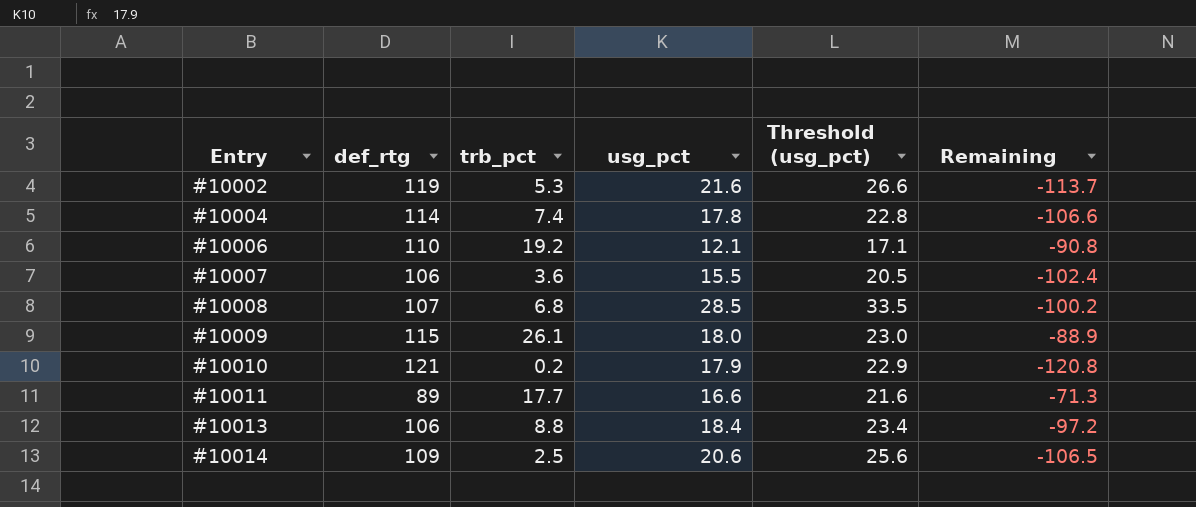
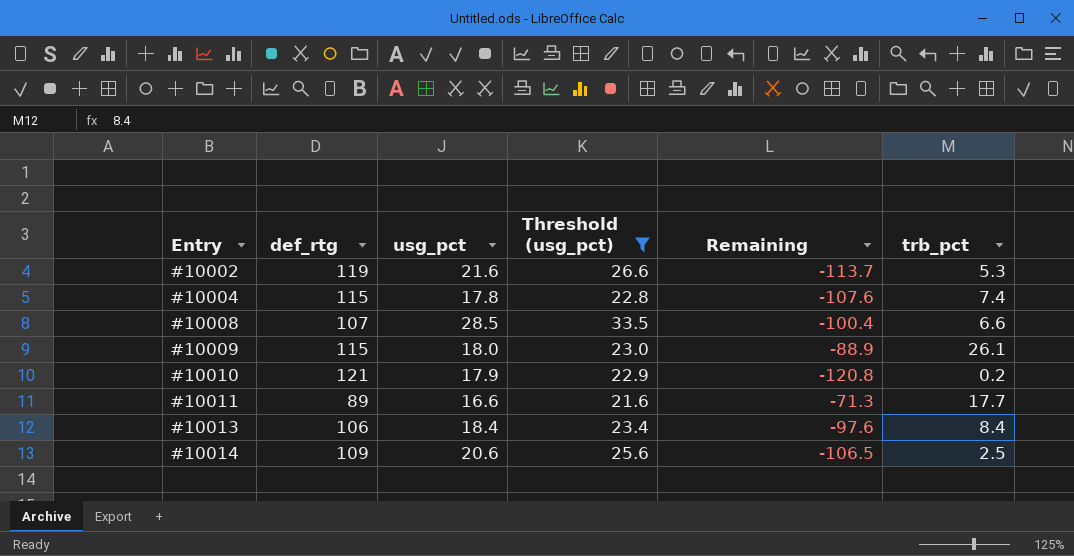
filter: none -> Threshold (usg_pct) >= 21.6
column trb_pct | position: 3 -> 6
#10004 | def_rtg: 114 -> 115
#10004 | Remaining: -106.6 -> -107.6
#10008 | Remaining: -100.2 -> -100.4
#10008 | trb_pct: 6.8 -> 6.6
#10013 | Remaining: -97.2 -> -97.6
#10013 | trb_pct: 8.8 -> 8.4

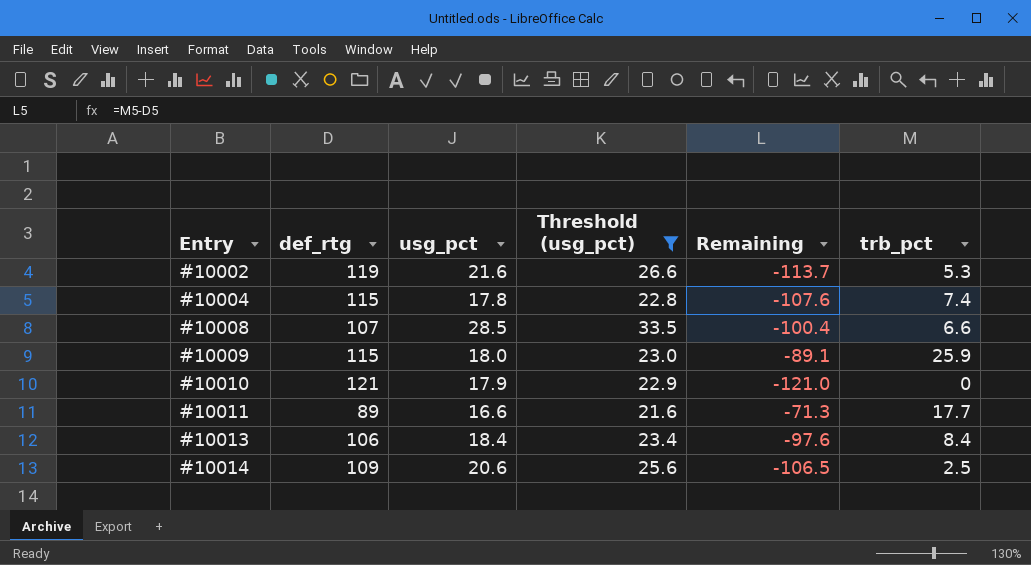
#10009 | Remaining: -88.9 -> -89.1
#10009 | trb_pct: 26.1 -> 25.9
#10010 | Remaining: -120.8 -> -121.0
#10010 | trb_pct: 0.2 -> 0

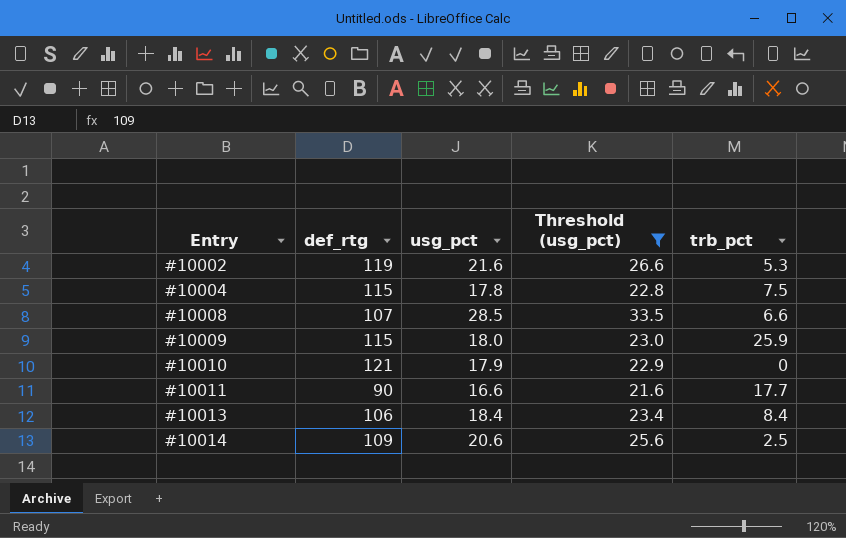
column Remaining | formula: [trb_pct] - [def_rtg] -> none
#10004 | trb_pct: 7.4 -> 7.5
#10011 | def_rtg: 89 -> 90

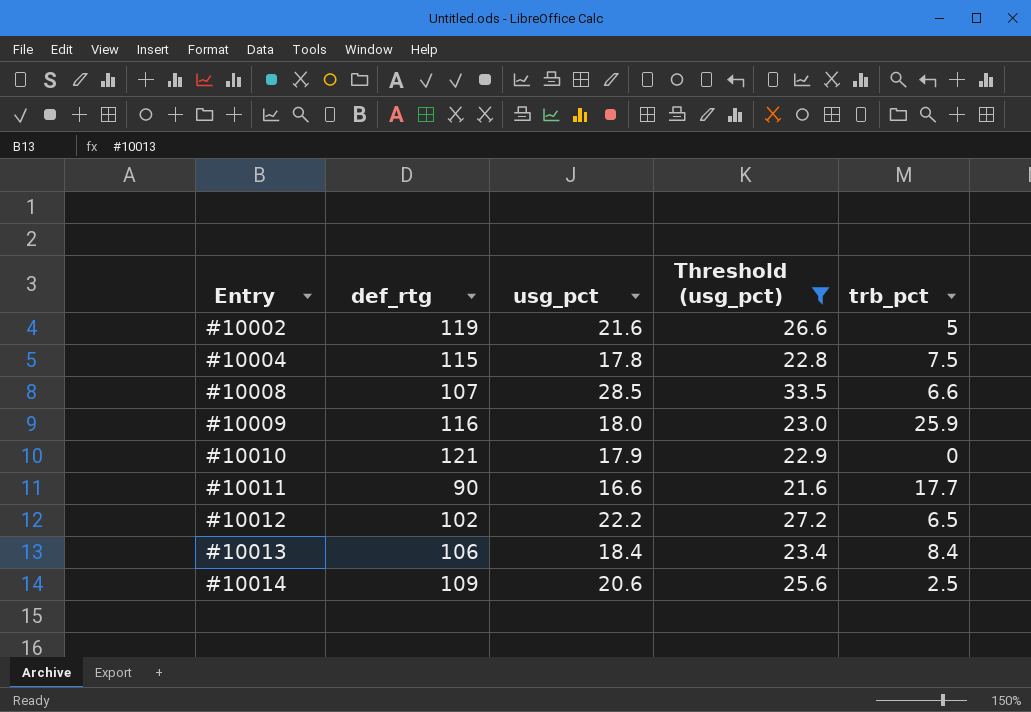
#10002 | trb_pct: 5.3 -> 5
#10009 | def_rtg: 115 -> 116
row #10012: none -> 102 | 22.2 | 27.2 | 6.5

